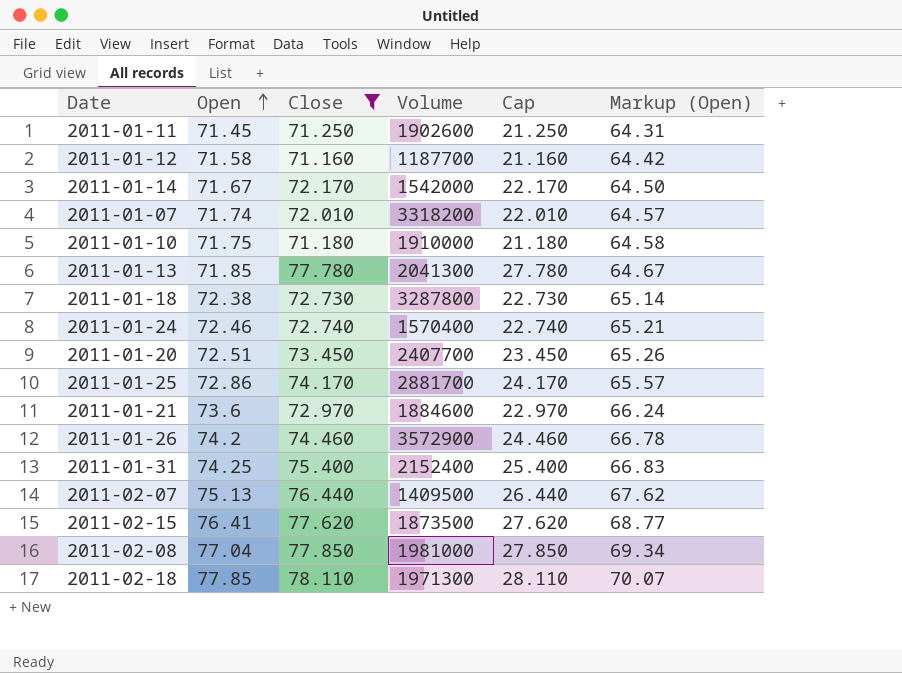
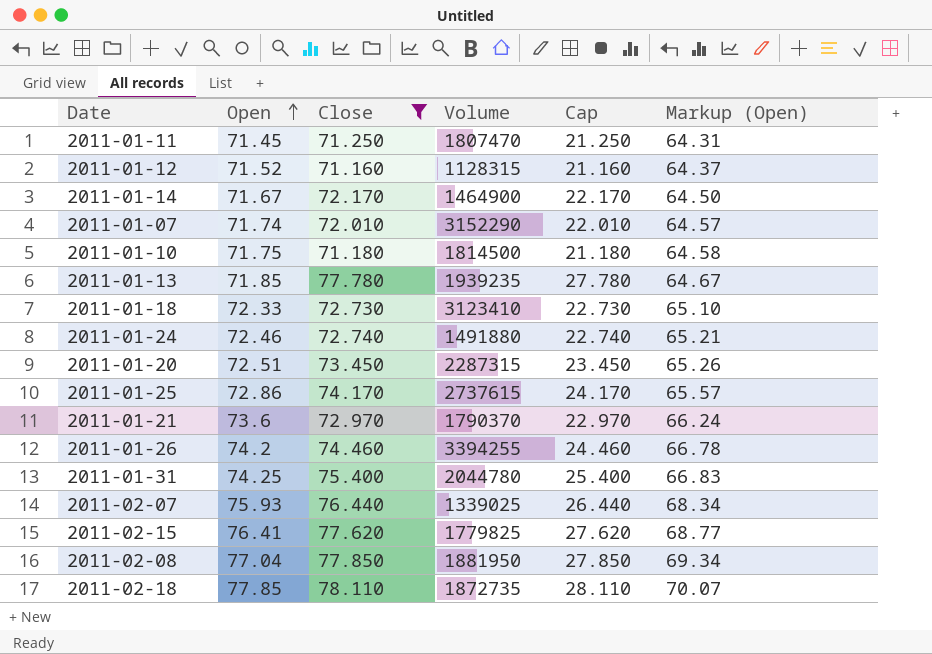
2011-01-11 | Volume: 1902600 -> 1807470
2011-01-12 | Open: 71.58 -> 71.52
2011-01-12 | Volume: 1187700 -> 1128315
2011-01-12 | Markup (Open): 64.42 -> 64.37
2011-01-14 | Volume: 1542000 -> 1464900
2011-01-07 | Volume: 3318200 -> 3152290
2011-01-10 | Volume: 1910000 -> 1814500
2011-01-13 | Volume: 2041300 -> 1939235
2011-01-18 | Open: 72.38 -> 72.33
2011-01-18 | Volume: 3287800 -> 3123410
2011-01-18 | Markup (Open): 65.14 -> 65.10
2011-01-24 | Volume: 1570400 -> 1491880
2011-01-20 | Volume: 2407700 -> 2287315
2011-01-25 | Volume: 2881700 -> 2737615
2011-01-21 | Volume: 1884600 -> 1790370
2011-01-26 | Volume: 3572900 -> 3394255
2011-01-31 | Volume: 2152400 -> 2044780
2011-02-07 | Open: 75.13 -> 75.93
2011-02-07 | Volume: 1409500 -> 1339025
2011-02-07 | Markup (Open): 67.62 -> 68.34
2011-02-15 | Volume: 1873500 -> 1779825
2011-02-08 | Volume: 1981000 -> 1881950
2011-02-18 | Volume: 1971300 -> 1872735

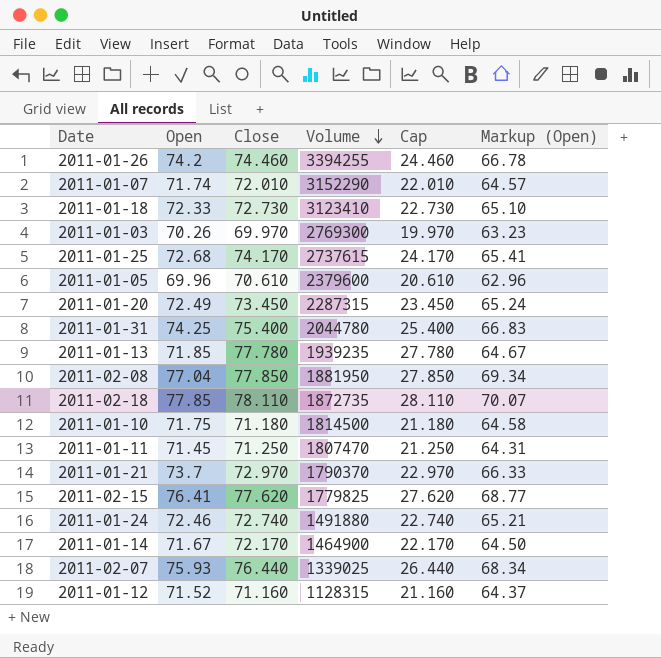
filter: Close >= 71.160 -> none
row order: Open ascending -> Volume descending
2011-01-25 | Open: 72.86 -> 72.68
2011-01-25 | Markup (Open): 65.57 -> 65.41
2011-01-20 | Open: 72.51 -> 72.49
2011-01-20 | Markup (Open): 65.26 -> 65.24
2011-01-21 | Open: 73.6 -> 73.7
2011-01-21 | Markup (Open): 66.24 -> 66.33

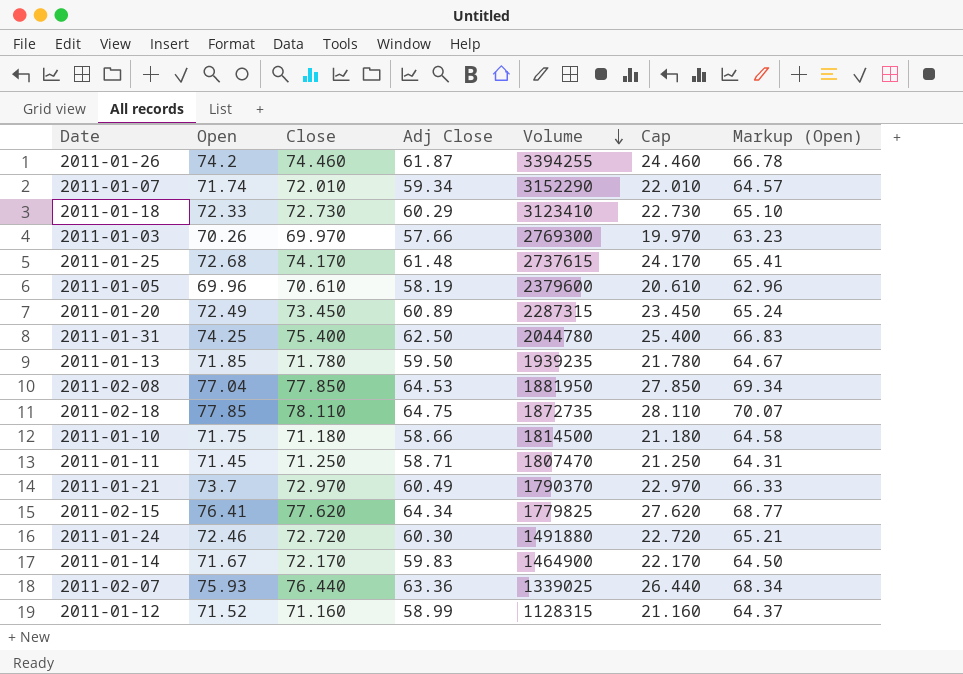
column Adj Close | position: none -> 4
2011-01-13 | Close: 77.780 -> 71.780
2011-01-13 | Cap: 27.780 -> 21.780
2011-01-24 | Close: 72.740 -> 72.720
2011-01-24 | Cap: 22.740 -> 22.720

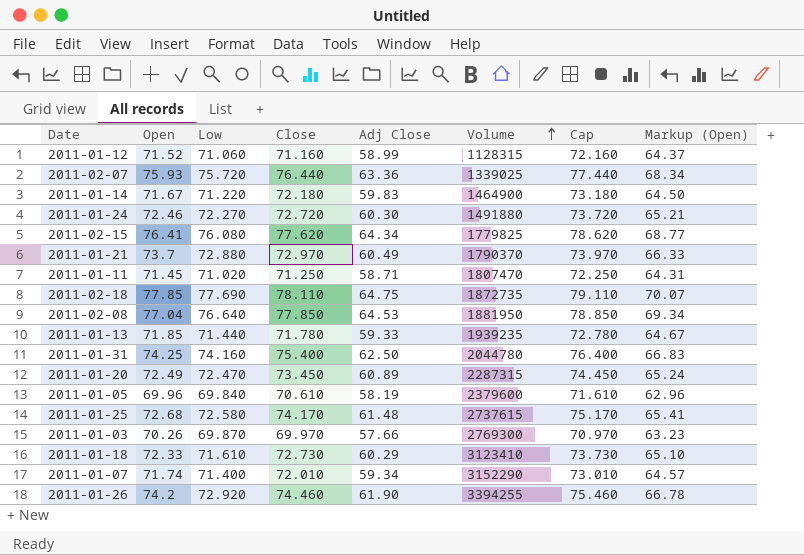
row order: Volume descending -> Volume ascending
column Low | position: none -> 3
column Cap | formula: [Close] - 50 -> [Close] + 1
row 2011-01-10: 71.75 | 71.180 | 58.66 | 1814500 | 21.180 | 64.58 -> none
2011-01-14 | Close: 72.170 -> 72.180
2011-01-13 | Adj Close: 59.50 -> 59.33
2011-01-26 | Adj Close: 61.87 -> 61.90

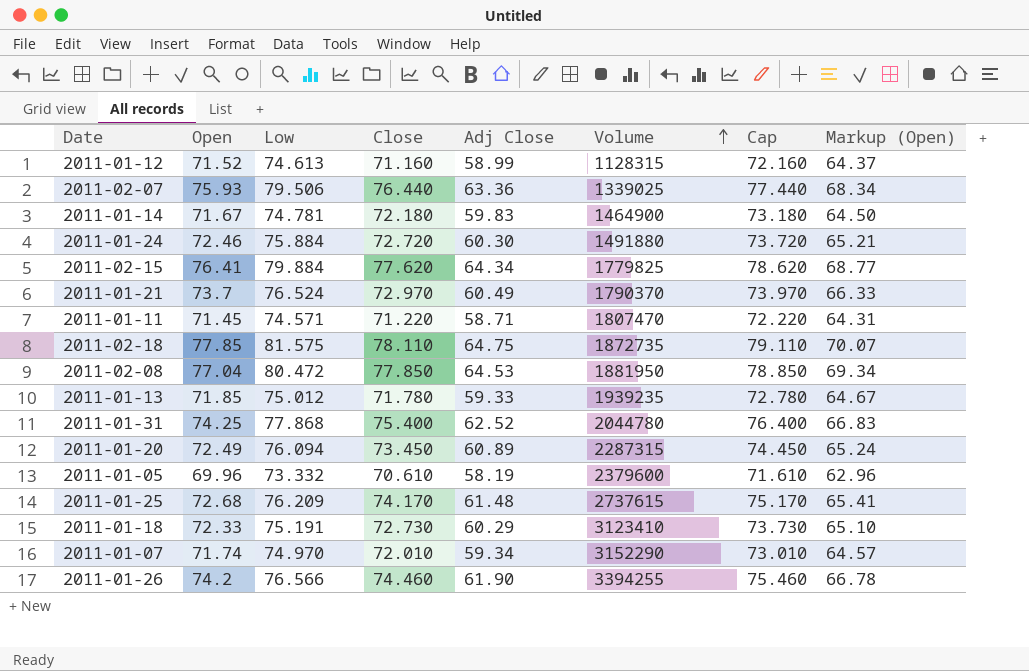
row 2011-01-03: 70.26 | 69.870 | 69.970 | 57.66 | 2769300 | 70.970 | 63.23 -> none
2011-01-12 | Low: 71.060 -> 74.613
2011-02-07 | Low: 75.720 -> 79.506
2011-01-14 | Low: 71.220 -> 74.781
2011-01-24 | Low: 72.270 -> 75.884
2011-02-15 | Low: 76.080 -> 79.884
2011-01-21 | Low: 72.880 -> 76.524
2011-01-11 | Low: 71.020 -> 74.571
2011-01-11 | Close: 71.250 -> 71.220
2011-01-11 | Cap: 72.250 -> 72.220
2011-02-18 | Low: 77.690 -> 81.575
2011-02-08 | Low: 76.640 -> 80.472
2011-01-13 | Low: 71.440 -> 75.012
2011-01-31 | Low: 74.160 -> 77.868
2011-01-31 | Adj Close: 62.50 -> 62.52
2011-01-20 | Low: 72.470 -> 76.094
2011-01-05 | Low: 69.840 -> 73.332
2011-01-25 | Low: 72.580 -> 76.209
2011-01-18 | Low: 71.610 -> 75.191
2011-01-07 | Low: 71.400 -> 74.970
2011-01-26 | Low: 72.920 -> 76.566

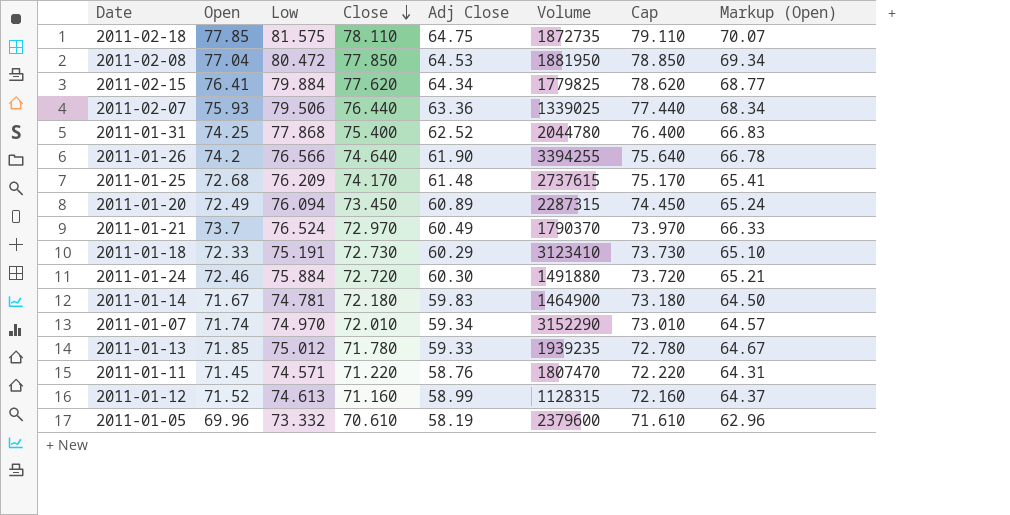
row order: Volume ascending -> Close descending
2011-01-26 | Close: 74.460 -> 74.640
2011-01-26 | Cap: 75.460 -> 75.640
2011-01-11 | Adj Close: 58.71 -> 58.76

